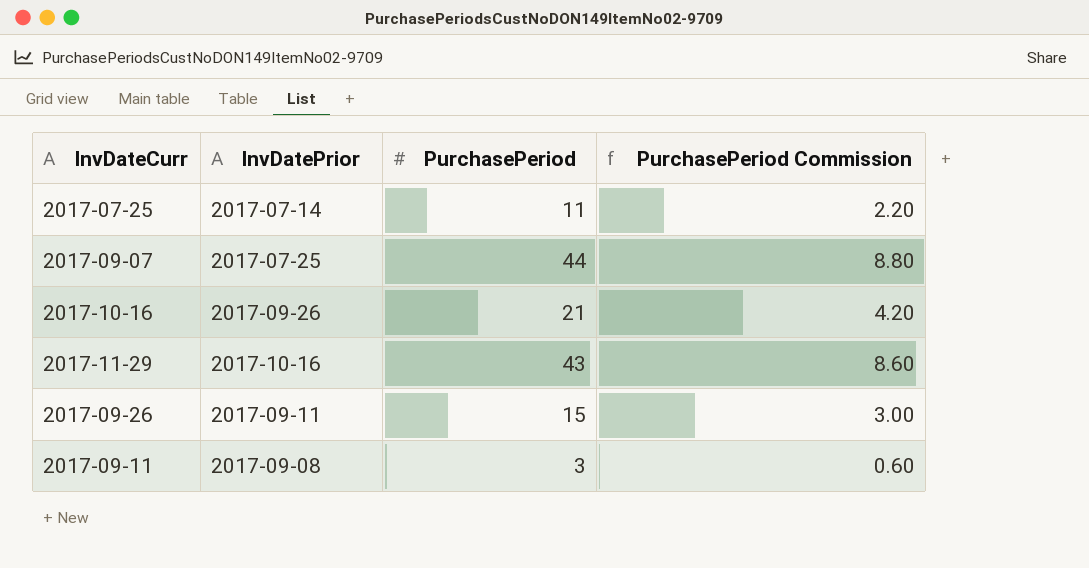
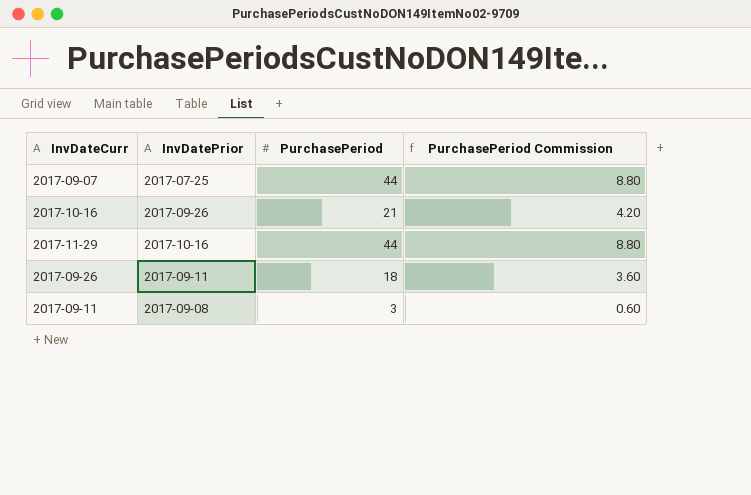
row 2017-07-25: 2017-07-14 | 11 | 2.20 -> none
2017-11-29 | PurchasePeriod: 43 -> 44
2017-11-29 | PurchasePeriod Commission: 8.60 -> 8.80
2017-09-26 | PurchasePeriod: 15 -> 18
2017-09-26 | PurchasePeriod Commission: 3.00 -> 3.60

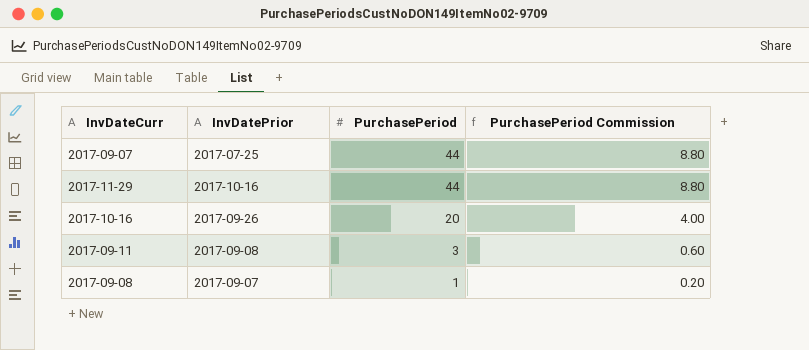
row order: none -> PurchasePeriod descending
row 2017-09-26: 2017-09-11 | 18 | 3.60 -> none
2017-10-16 | PurchasePeriod: 21 -> 20
2017-10-16 | PurchasePeriod Commission: 4.20 -> 4.00
row 2017-09-08: none -> 2017-09-07 | 1 | 0.20

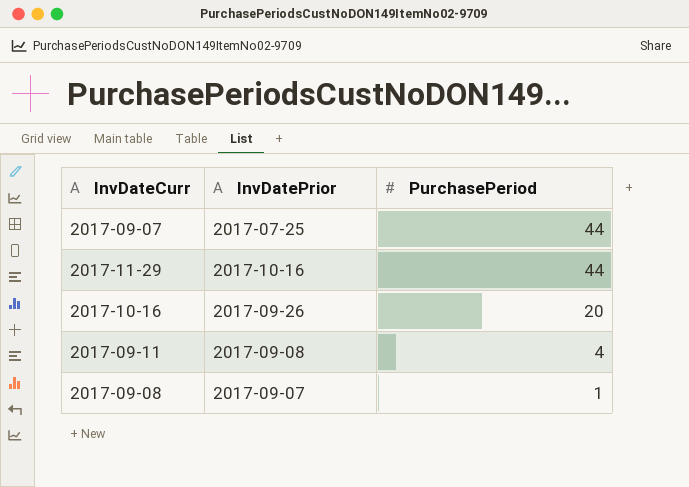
column PurchasePeriod Commission | formula: [PurchasePeriod] * 0.2 -> none
2017-09-11 | PurchasePeriod: 3 -> 4

